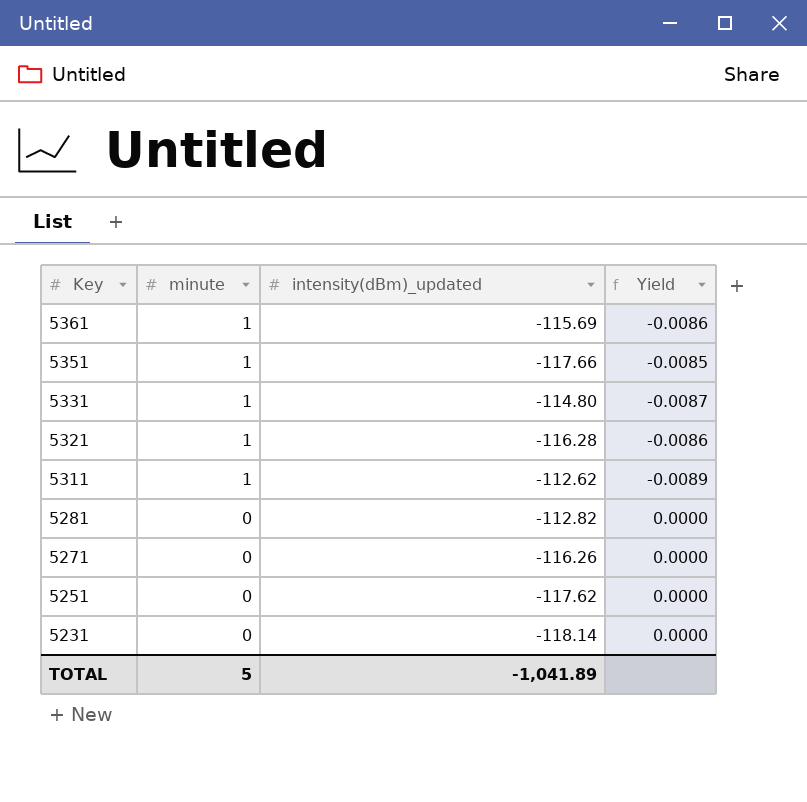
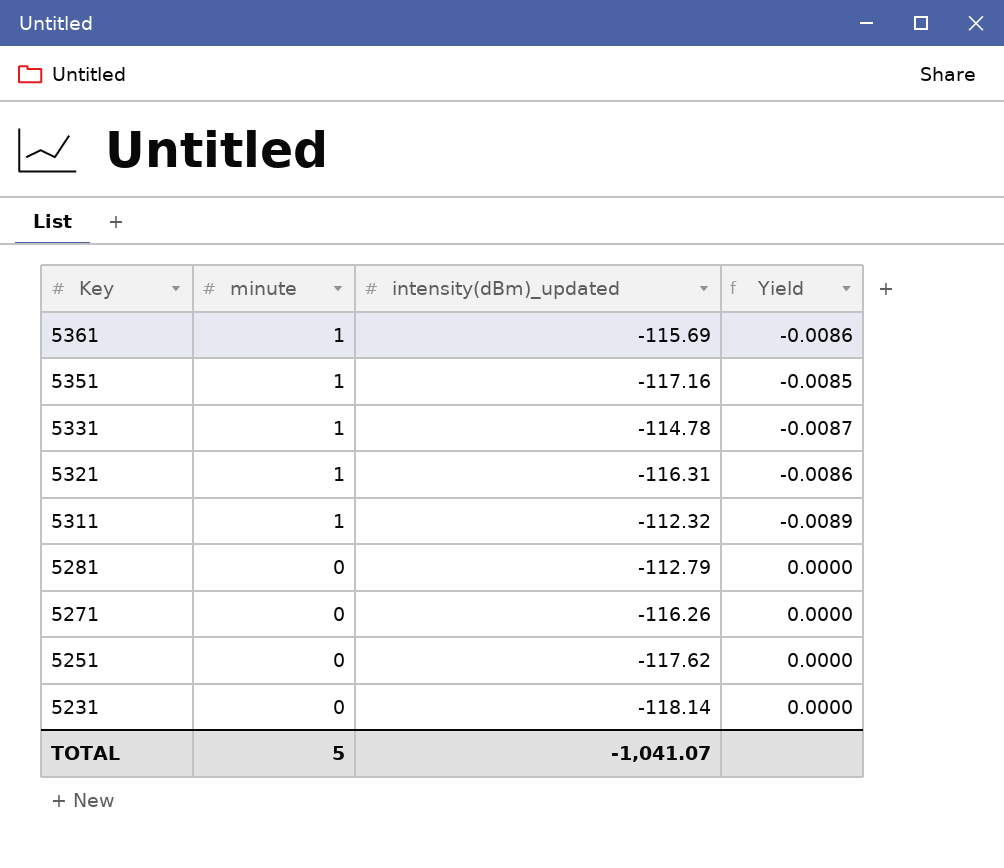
5351 | intensity(dBm)_updated: -117.66 -> -117.16
5331 | intensity(dBm)_updated: -114.80 -> -114.78
5321 | intensity(dBm)_updated: -116.28 -> -116.31
5311 | intensity(dBm)_updated: -112.62 -> -112.32
5281 | intensity(dBm)_updated: -112.82 -> -112.79
TOTAL | intensity(dBm)_updated: -1,041.89 -> -1,041.07

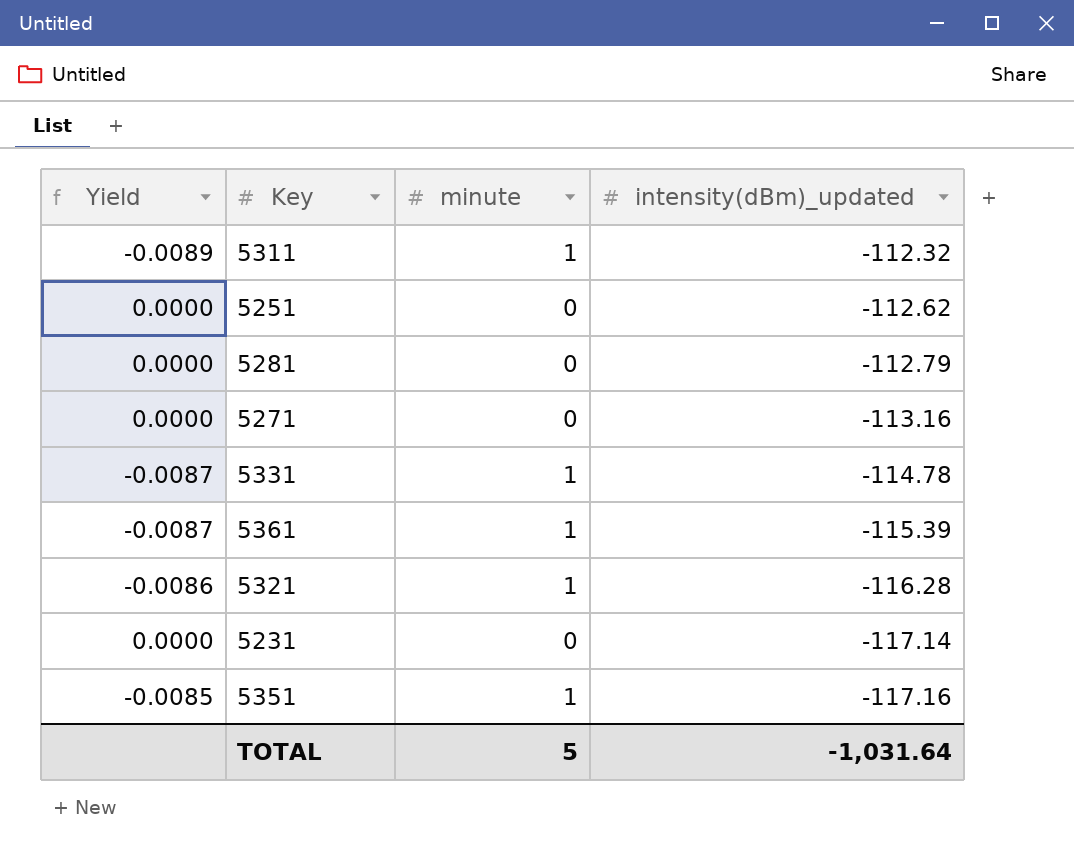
row order: Key descending -> intensity(dBm)_updated descending
column Yield | position: 4 -> 1
5251 | intensity(dBm)_updated: -117.62 -> -112.62
5271 | intensity(dBm)_updated: -116.26 -> -113.16
5361 | Yield: -0.0086 -> -0.0087
5361 | intensity(dBm)_updated: -115.69 -> -115.39
5321 | intensity(dBm)_updated: -116.31 -> -116.28
5231 | intensity(dBm)_updated: -118.14 -> -117.14
TOTAL | intensity(dBm)_updated: -1,041.07 -> -1,031.64

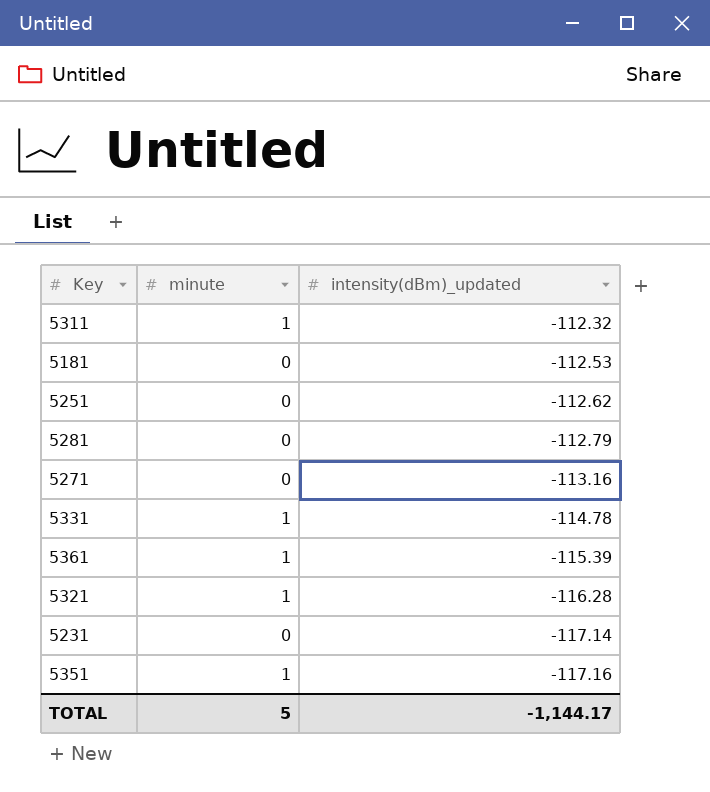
column Yield | formula: [minute] / [intensity(dBm)_updated] -> none
row 5181: none -> 0 | -112.53
TOTAL | intensity(dBm)_updated: -1,031.64 -> -1,144.17

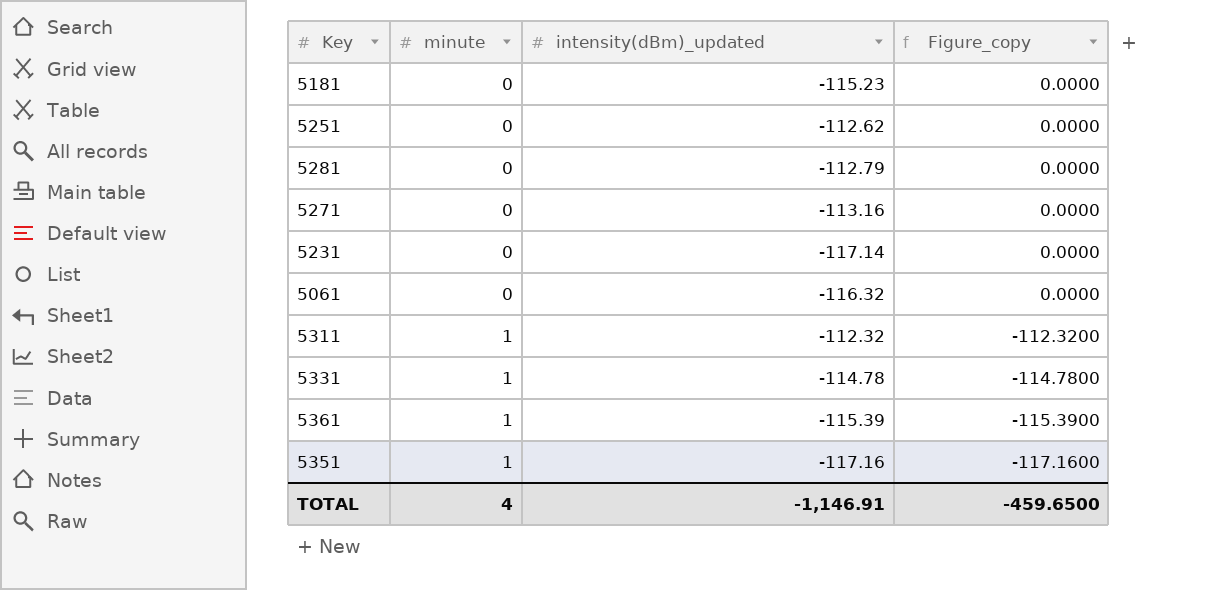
row order: intensity(dBm)_updated descending -> minute ascending
column Figure_copy | formula: none -> [minute] * [intensity(dBm)_updated]
row 5321: 1 | -116.28 -> none
5181 | intensity(dBm)_updated: -112.53 -> -115.23
row 5061: none -> 0 | -116.32 | 0.0000
TOTAL | minute: 5 -> 4
TOTAL | intensity(dBm)_updated: -1,144.17 -> -1,146.91

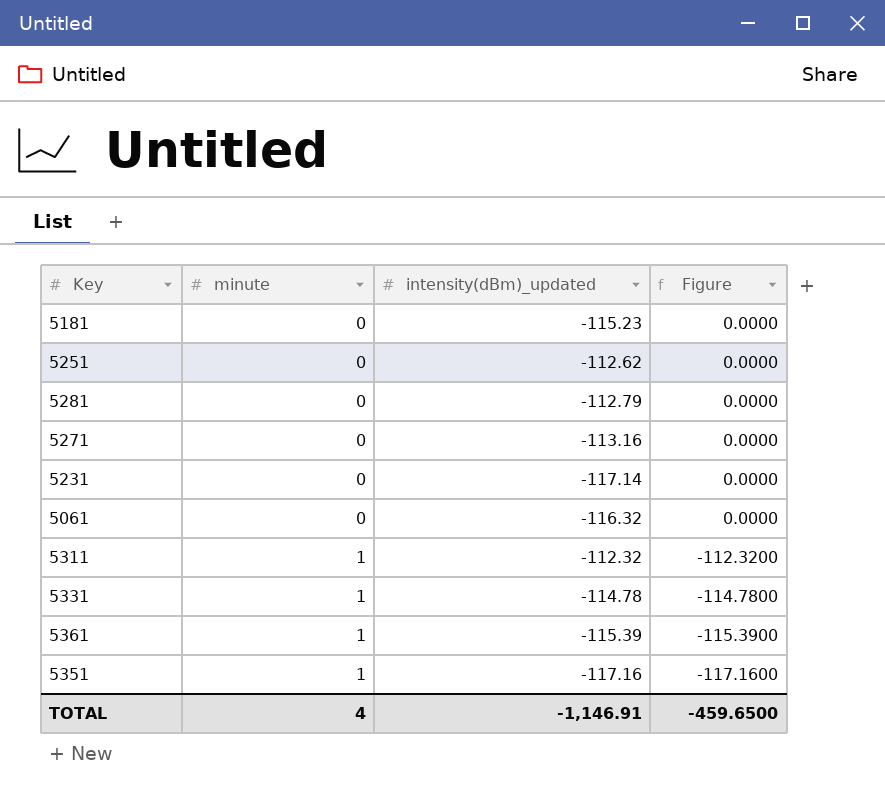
column name: Figure_copy -> Figure

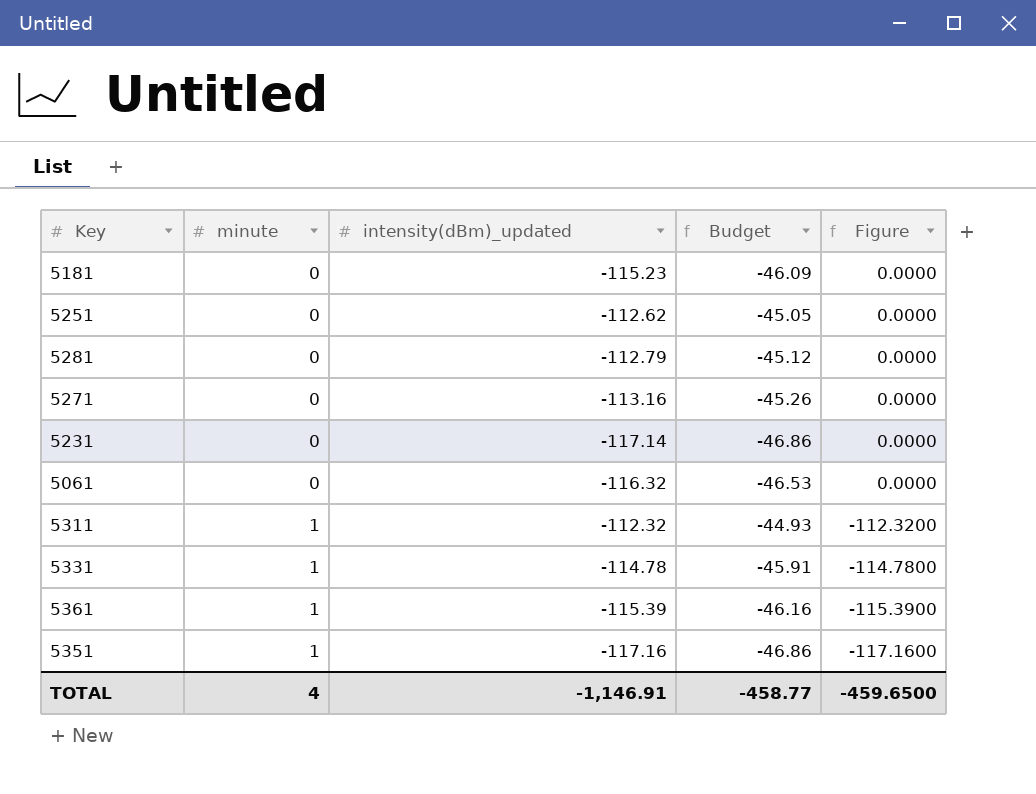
column Budget | formula: none -> [intensity(dBm)_updated] * 0.4

